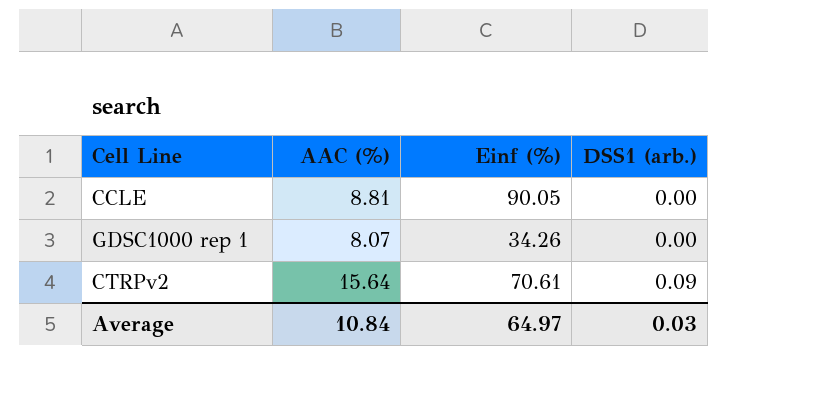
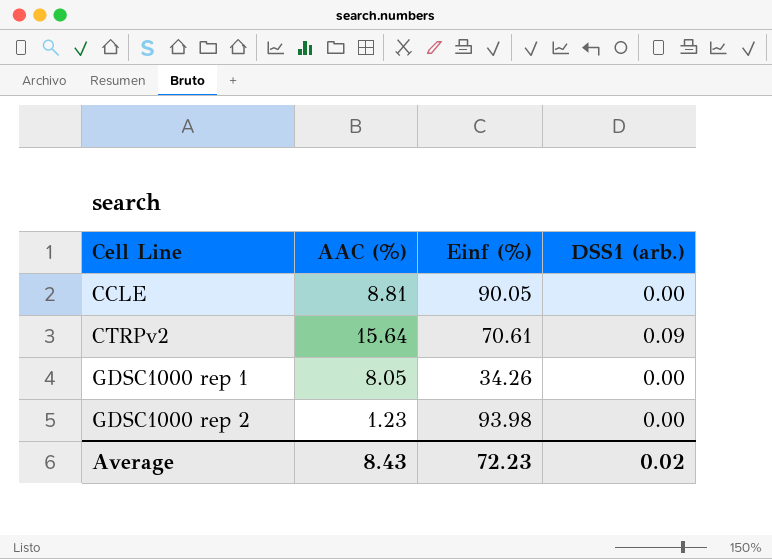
row order: DSS1 (arb.) ascending -> Cell Line ascending
GDSC1000 rep 1 | AAC (%): 8.07 -> 8.05
row GDSC1000 rep 2: none -> 1.23 | 93.98 | 0.00
Average | AAC (%): 10.84 -> 8.43
Average | Einf (%): 64.97 -> 72.23
Average | DSS1 (arb.): 0.03 -> 0.02

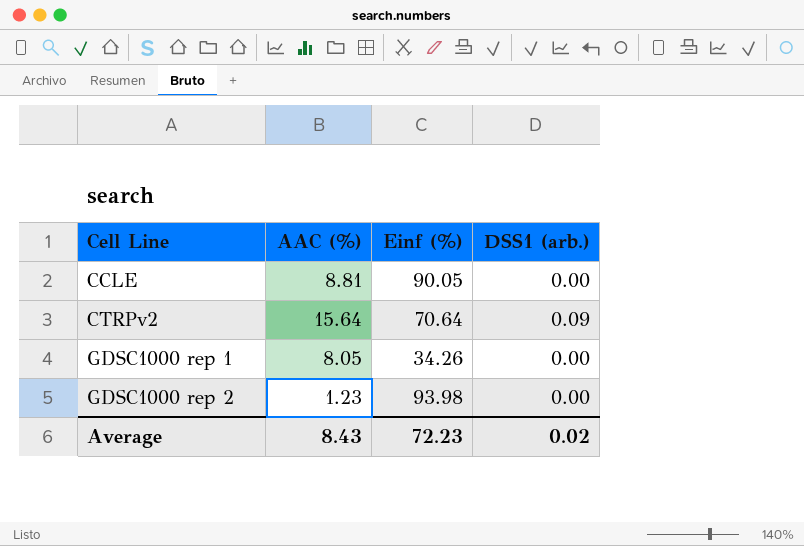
CTRPv2 | Einf (%): 70.61 -> 70.64

